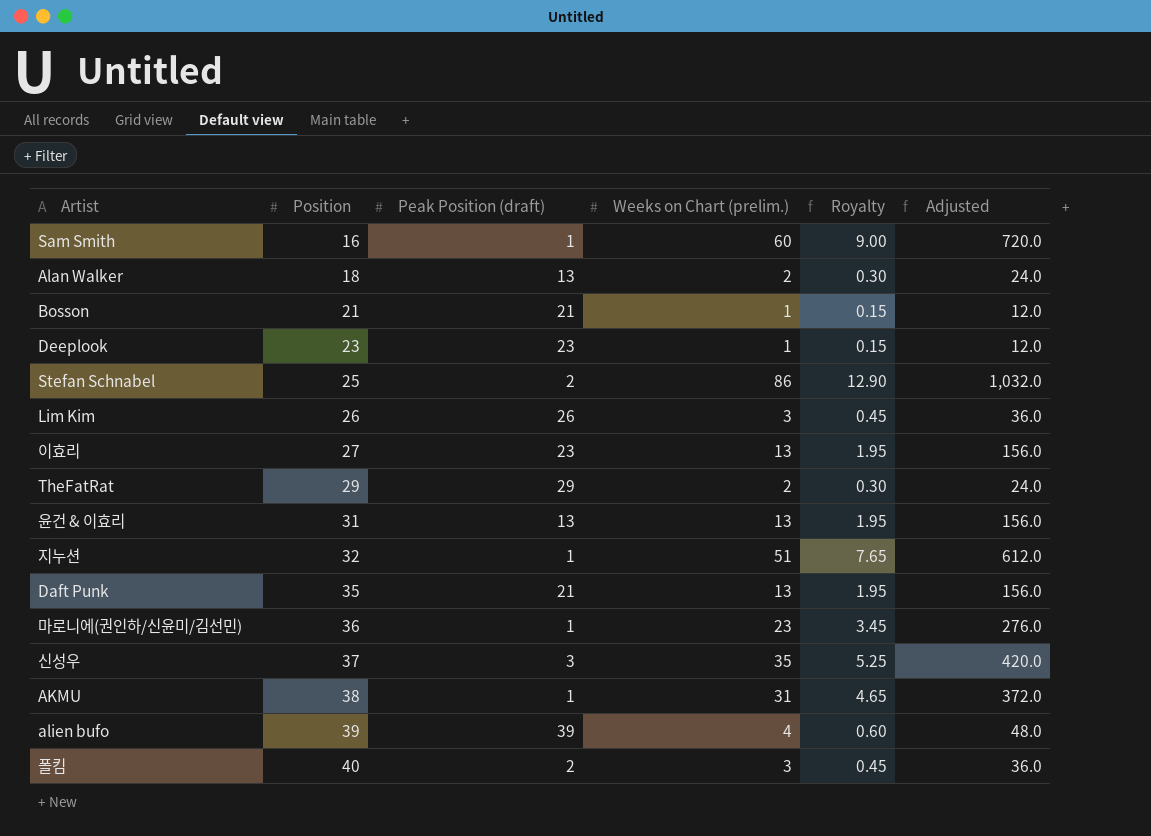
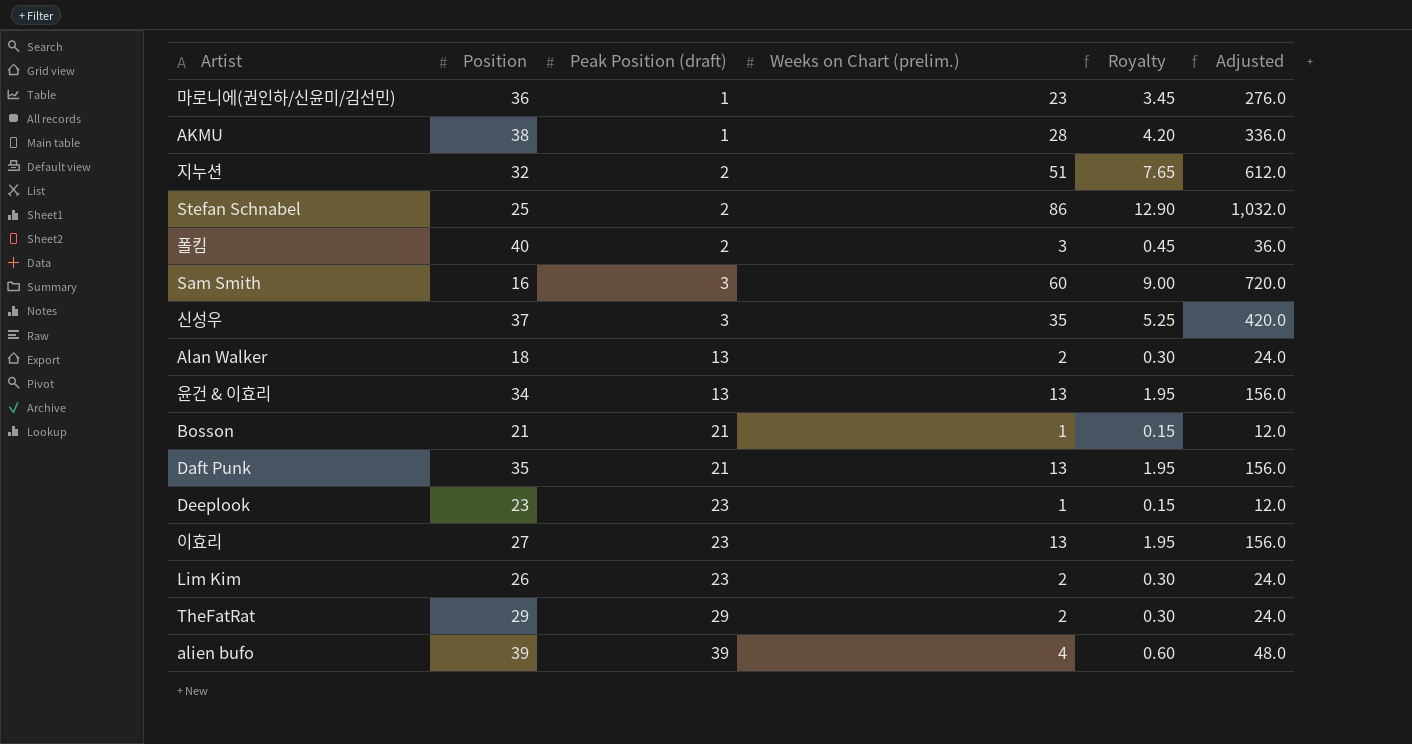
row order: Position ascending -> Peak Position (draft) ascending
AKMU | Weeks on Chart (prelim.): 31 -> 28
AKMU | Royalty: 4.65 -> 4.20
AKMU | Adjusted: 372.0 -> 336.0
지누션 | Peak Position (draft): 1 -> 2
Sam Smith | Peak Position (draft): 1 -> 3
윤건 & 이효리 | Position: 31 -> 34
Lim Kim | Peak Position (draft): 26 -> 23
Lim Kim | Weeks on Chart (prelim.): 3 -> 2
Lim Kim | Royalty: 0.45 -> 0.30
Lim Kim | Adjusted: 36.0 -> 24.0

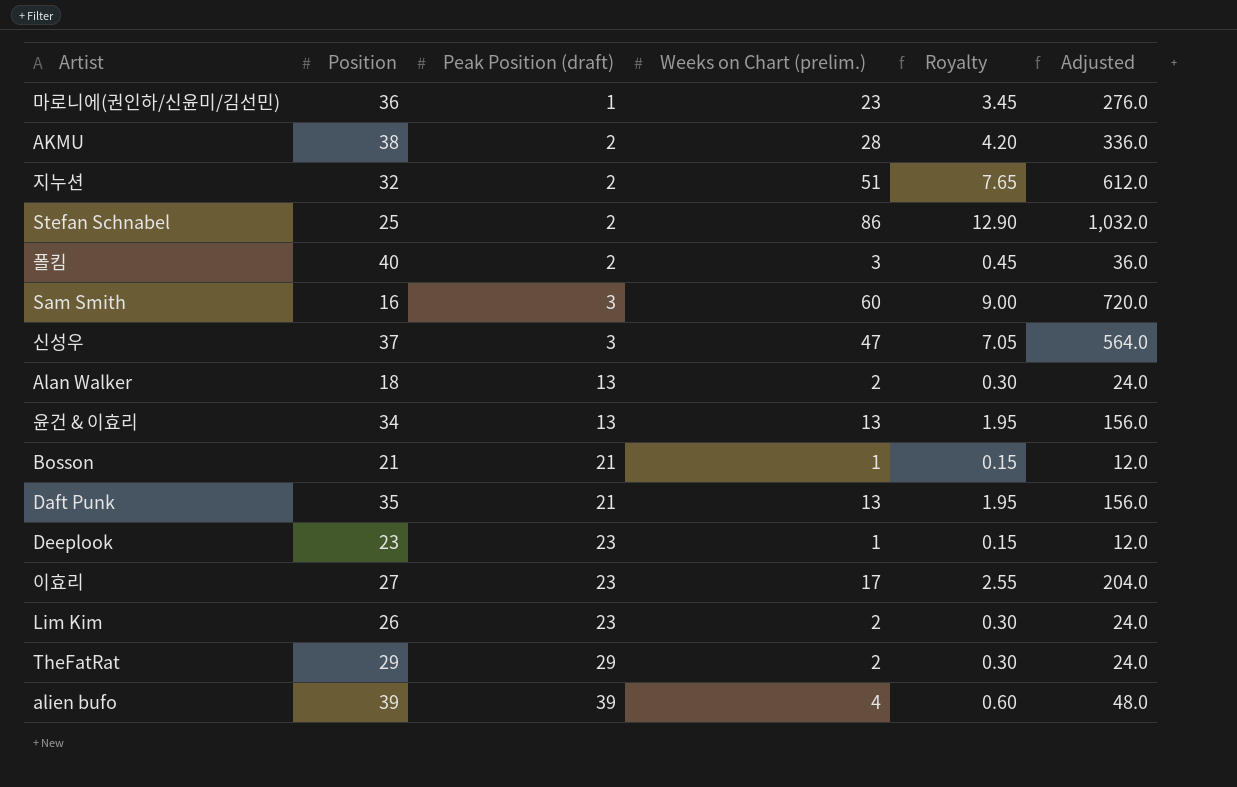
AKMU | Peak Position (draft): 1 -> 2
신성우 | Weeks on Chart (prelim.): 35 -> 47
신성우 | Royalty: 5.25 -> 7.05
신성우 | Adjusted: 420.0 -> 564.0
이효리 | Weeks on Chart (prelim.): 13 -> 17
이효리 | Royalty: 1.95 -> 2.55
이효리 | Adjusted: 156.0 -> 204.0

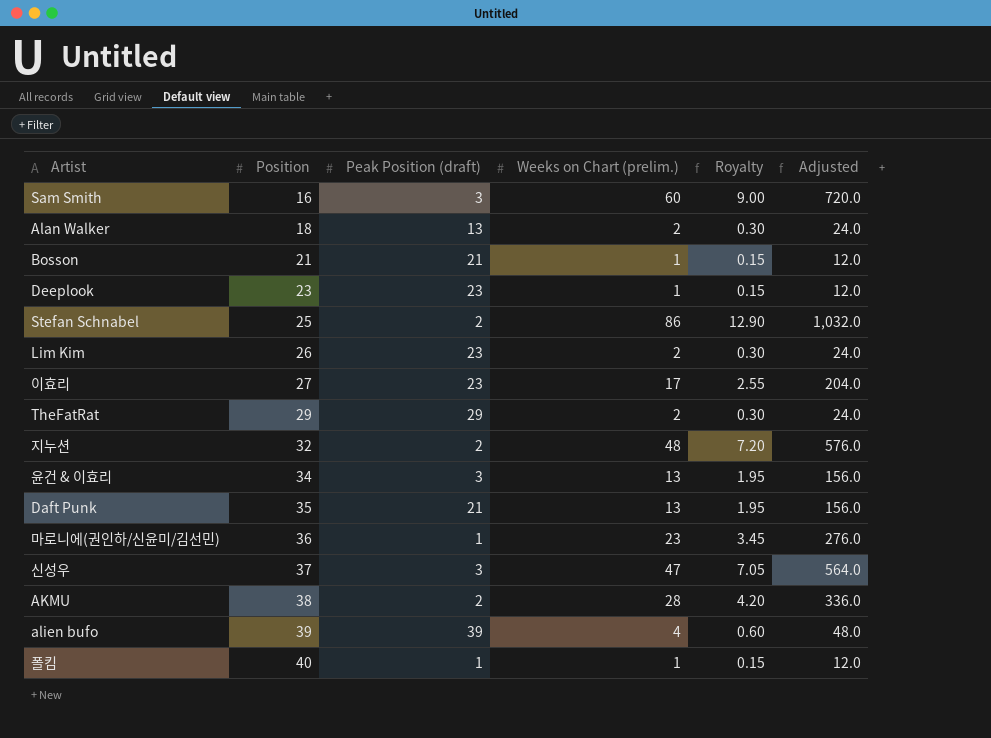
row order: Peak Position (draft) ascending -> Position ascending
지누션 | Weeks on Chart (prelim.): 51 -> 48
지누션 | Royalty: 7.65 -> 7.20
지누션 | Adjusted: 612.0 -> 576.0
윤건 & 이효리 | Peak Position (draft): 13 -> 3
폴킴 | Peak Position (draft): 2 -> 1
폴킴 | Weeks on Chart (prelim.): 3 -> 1
폴킴 | Royalty: 0.45 -> 0.15
폴킴 | Adjusted: 36.0 -> 12.0

